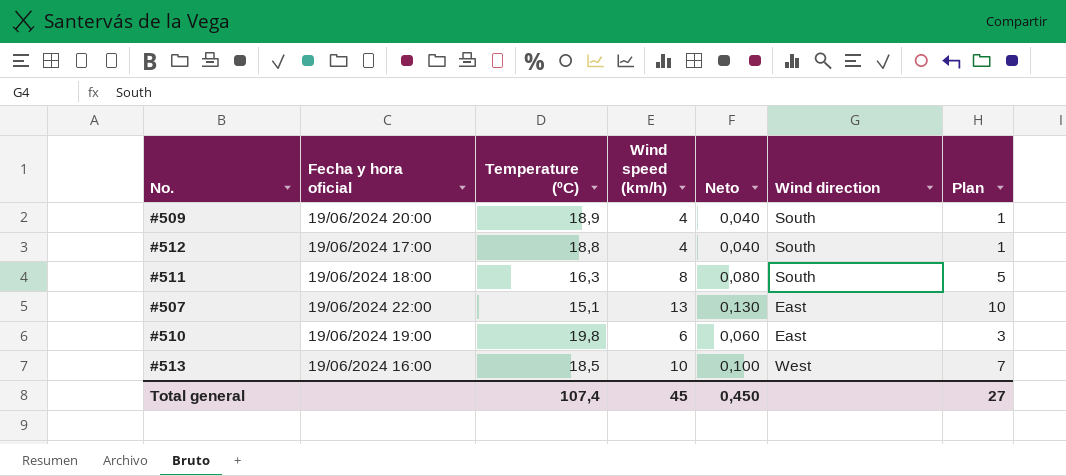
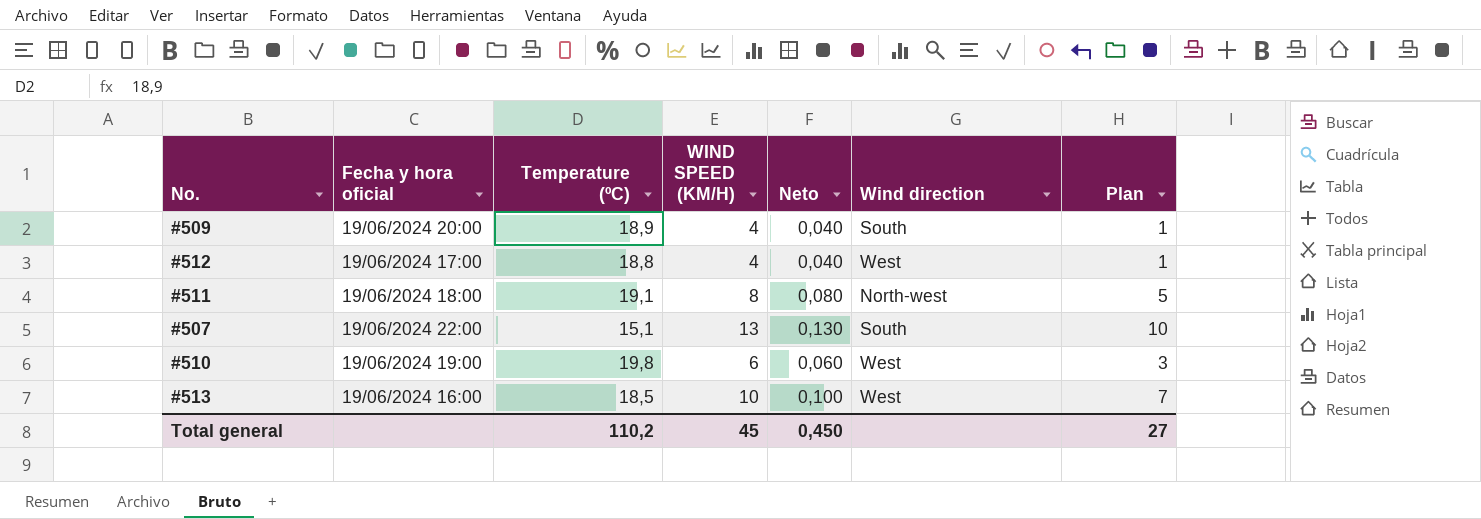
column name: Wind speed (km/h) -> WIND SPEED (KM/H)
#512 | Wind direction: South -> West
#511 | Temperature (ºC): 16,3 -> 19,1
#511 | Wind direction: South -> North-west
#507 | Wind direction: East -> South
#510 | Wind direction: East -> West
Total general | Temperature (ºC): 107,4 -> 110,2

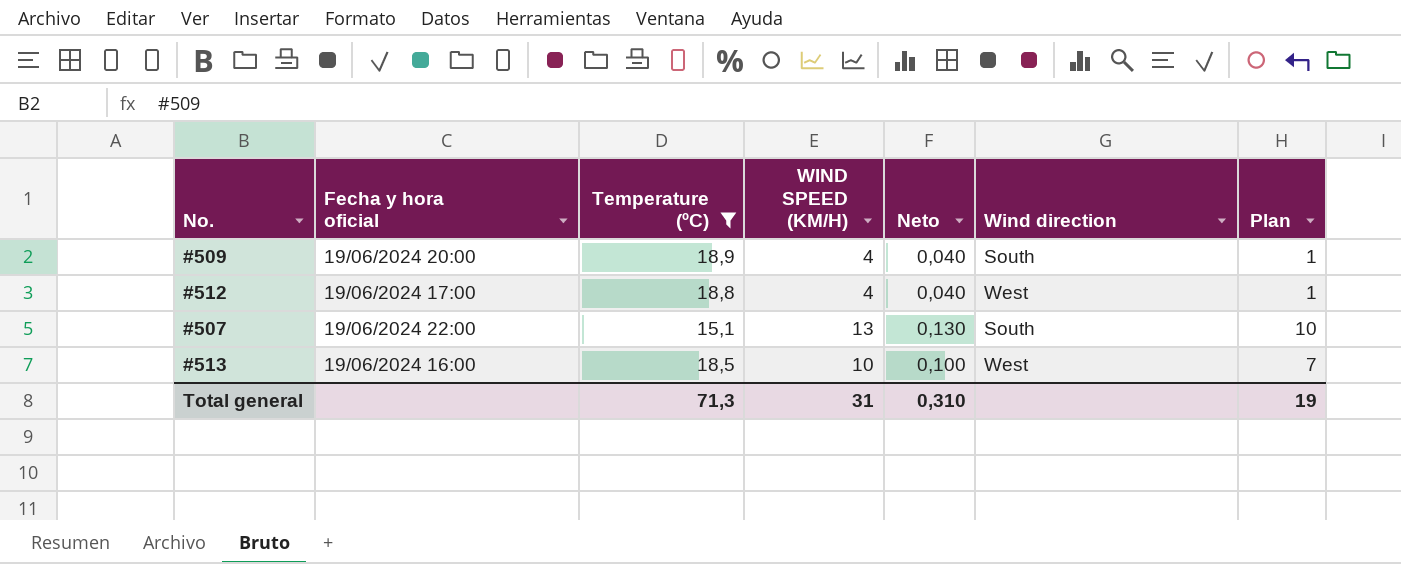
filter: none -> Temperature (ºC) <= 18,9
Total general | Temperature (ºC): 110,2 -> 71,3
Total general | WIND SPEED (KM/H): 45 -> 31
Total general | Neto: 0,450 -> 0,310
Total general | Plan: 27 -> 19

